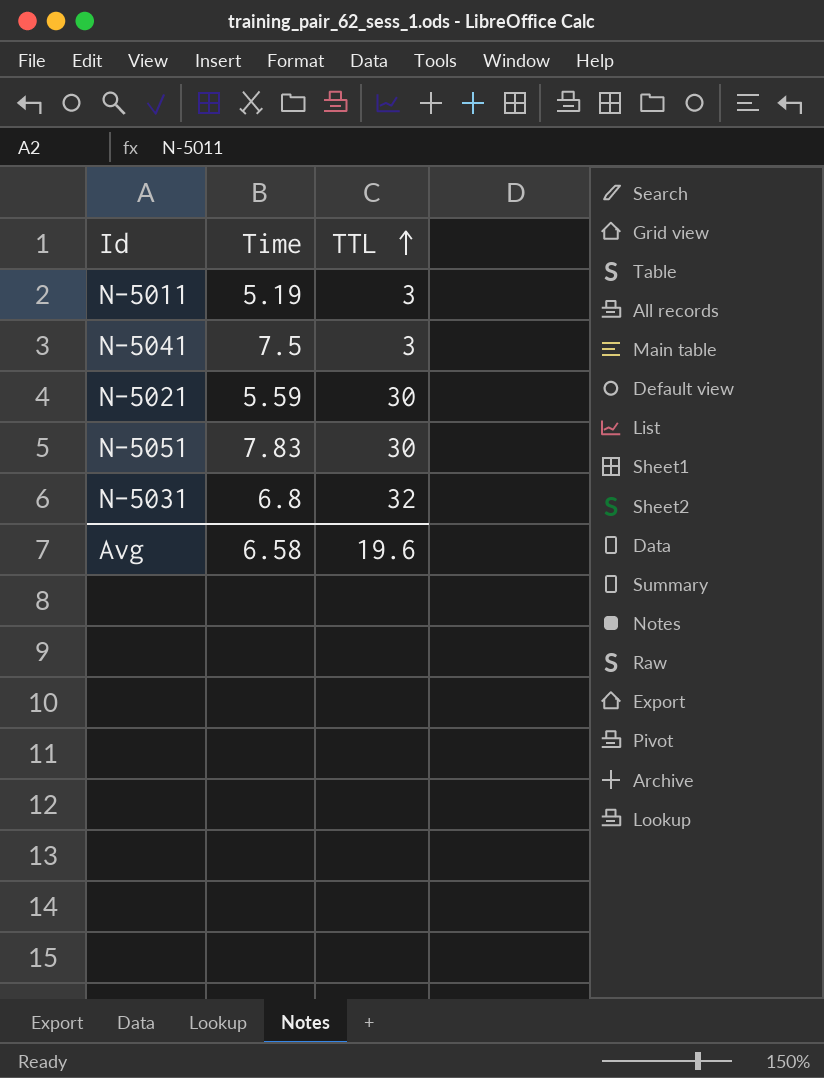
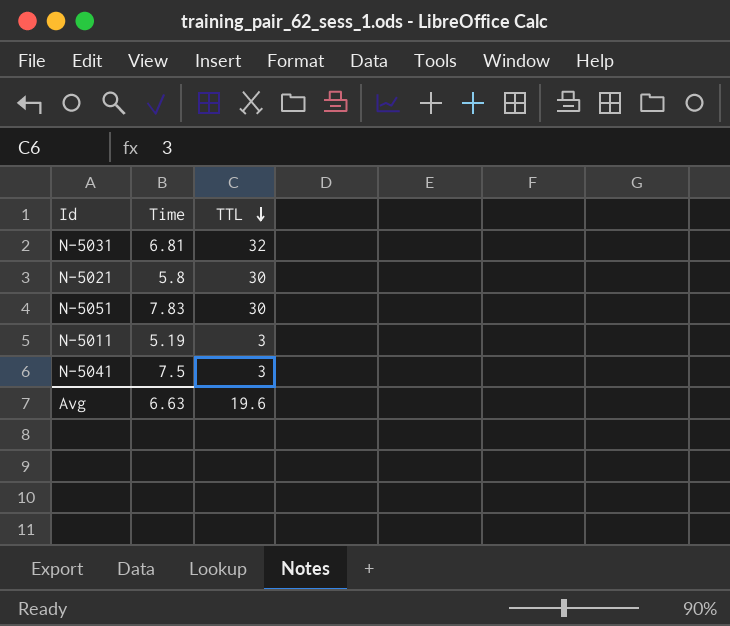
row order: TTL ascending -> TTL descending
N-5031 | Time: 6.8 -> 6.81
N-5021 | Time: 5.59 -> 5.8
Avg | Time: 6.58 -> 6.63

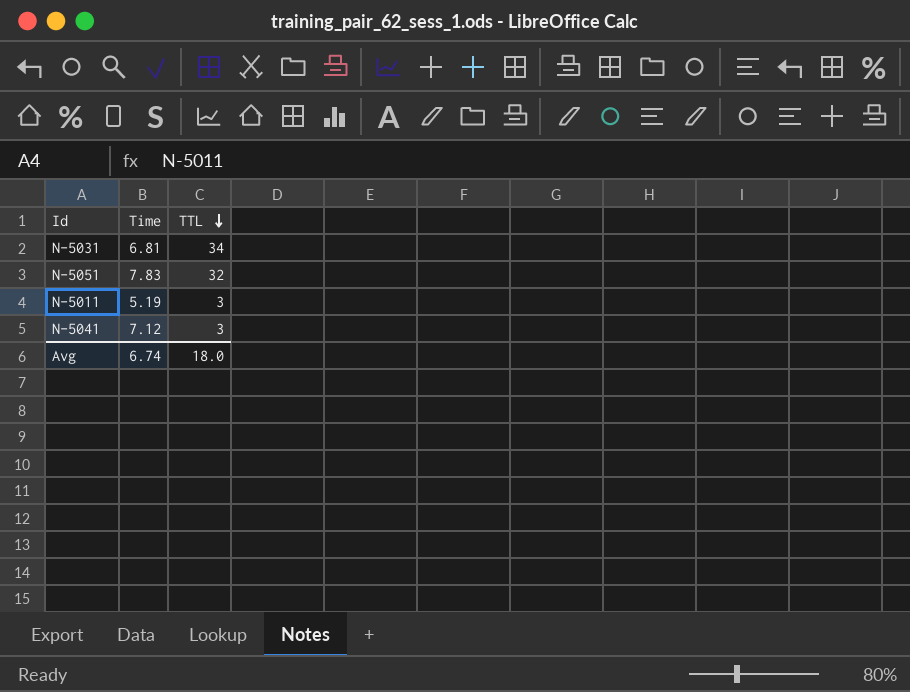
row N-5021: 5.8 | 30 -> none
N-5031 | TTL: 32 -> 34
N-5051 | TTL: 30 -> 32
N-5041 | Time: 7.5 -> 7.12
Avg | Time: 6.63 -> 6.74
Avg | TTL: 19.6 -> 18.0

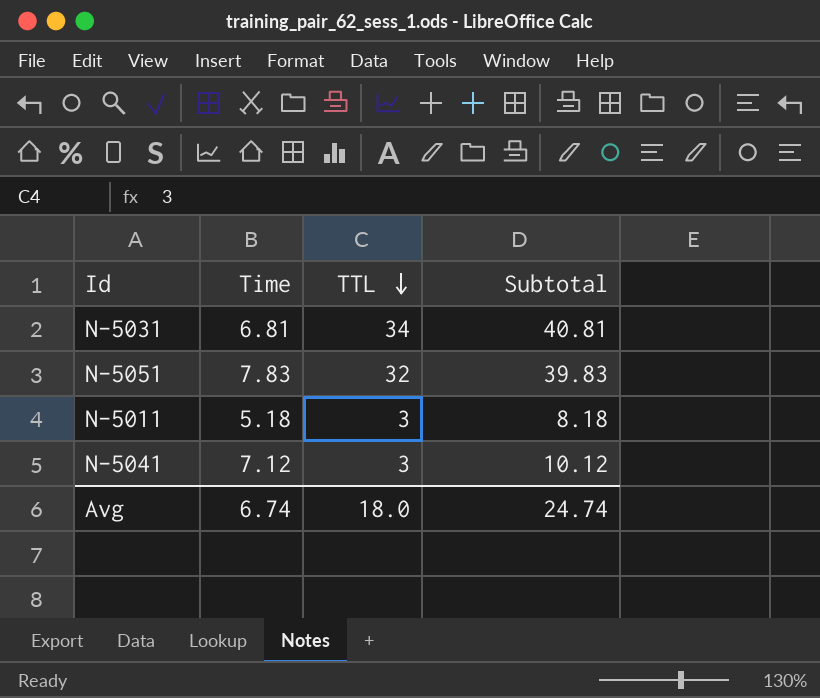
column Subtotal | formula: none -> [Time] + [TTL]
N-5011 | Time: 5.19 -> 5.18

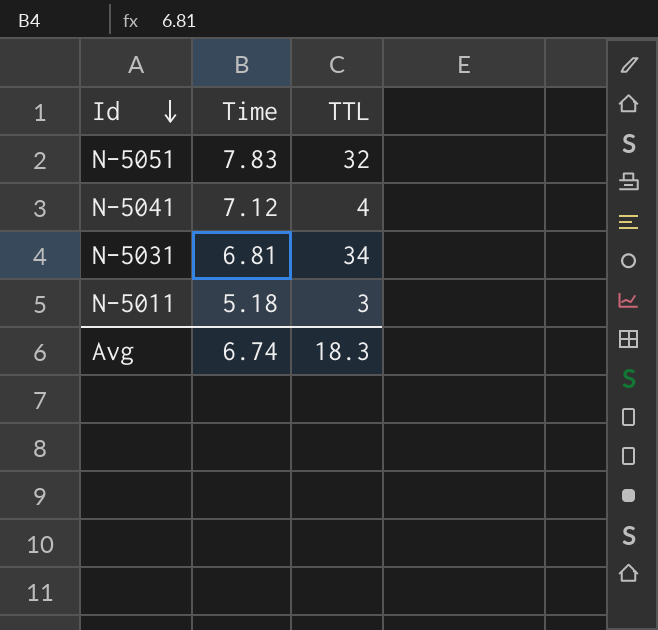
row order: TTL descending -> Id descending
column Subtotal | formula: [Time] + [TTL] -> none
N-5041 | TTL: 3 -> 4
Avg | TTL: 18.0 -> 18.3

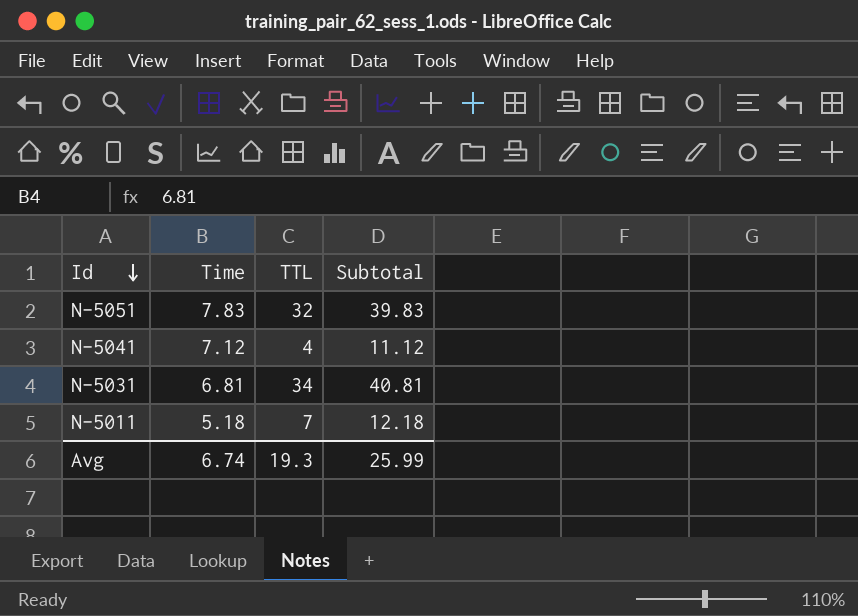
column Subtotal | formula: none -> [Time] + [TTL]
N-5011 | TTL: 3 -> 7
Avg | TTL: 18.3 -> 19.3

